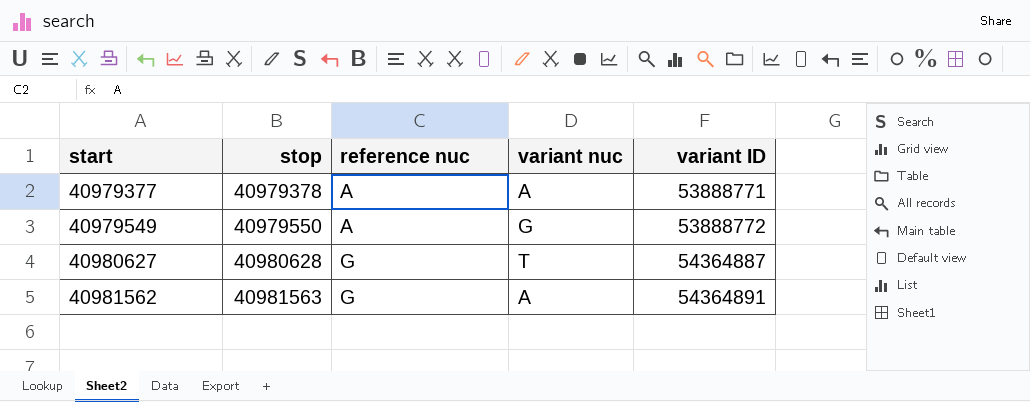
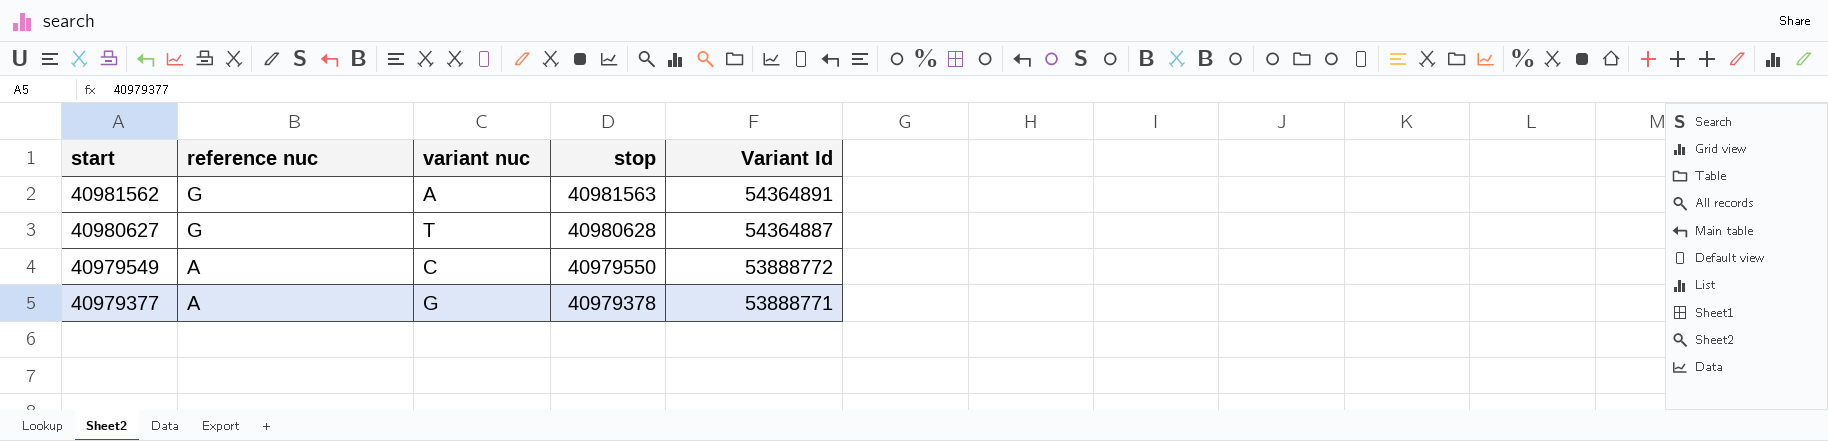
row order: start ascending -> start descending
column stop | position: 2 -> 4
column name: variant ID -> Variant Id
40979549 | variant nuc: G -> C
40979377 | variant nuc: A -> G

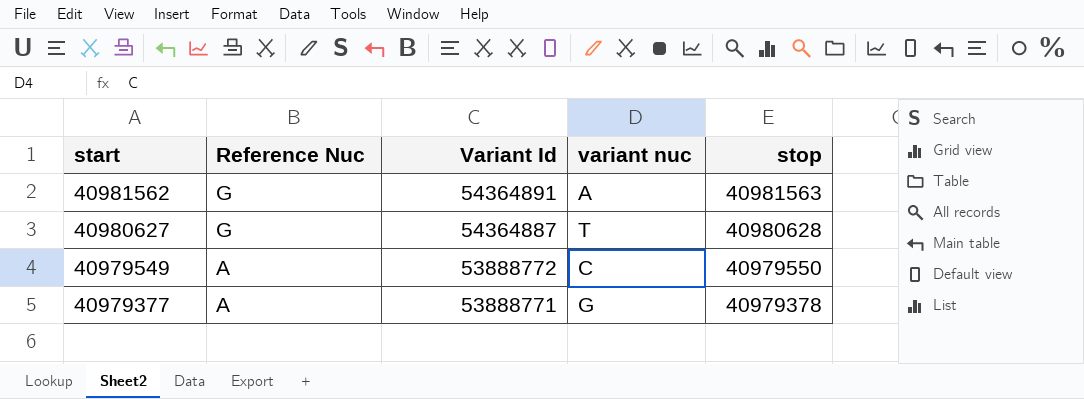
column name: reference nuc -> Reference Nuc
column Variant Id | position: 5 -> 3

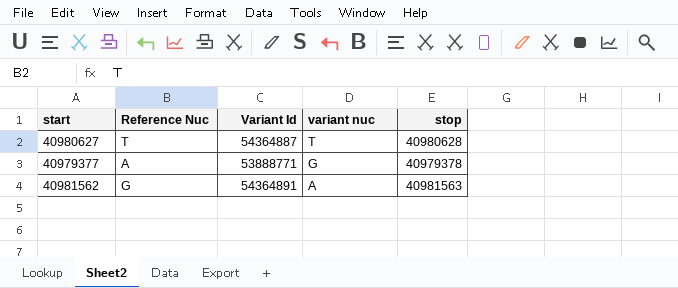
row order: start descending -> variant nuc descending
row 40979549: A | 53888772 | C | 40979550 -> none
40980627 | Reference Nuc: G -> T

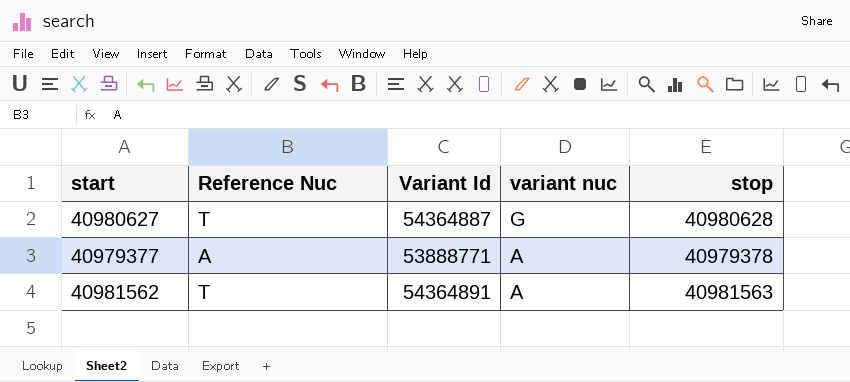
40980627 | variant nuc: T -> G
40979377 | variant nuc: G -> A
40981562 | Reference Nuc: G -> T

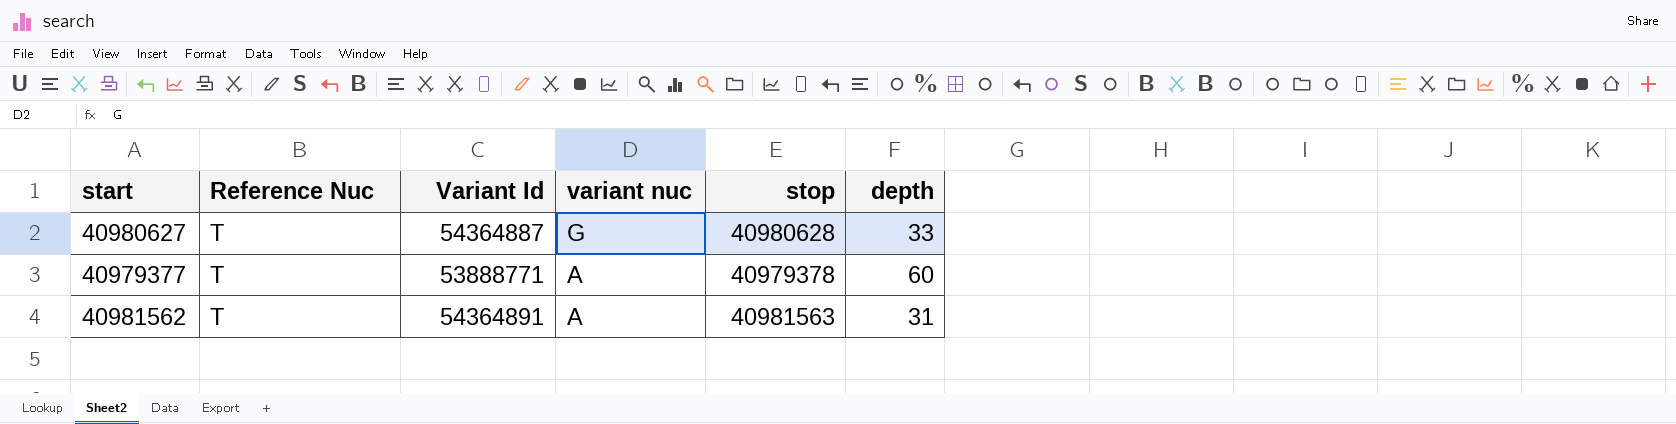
column depth | position: none -> 6
40979377 | Reference Nuc: A -> T

